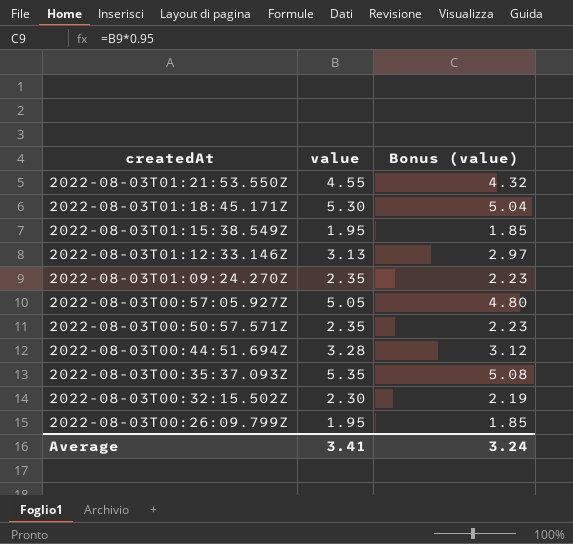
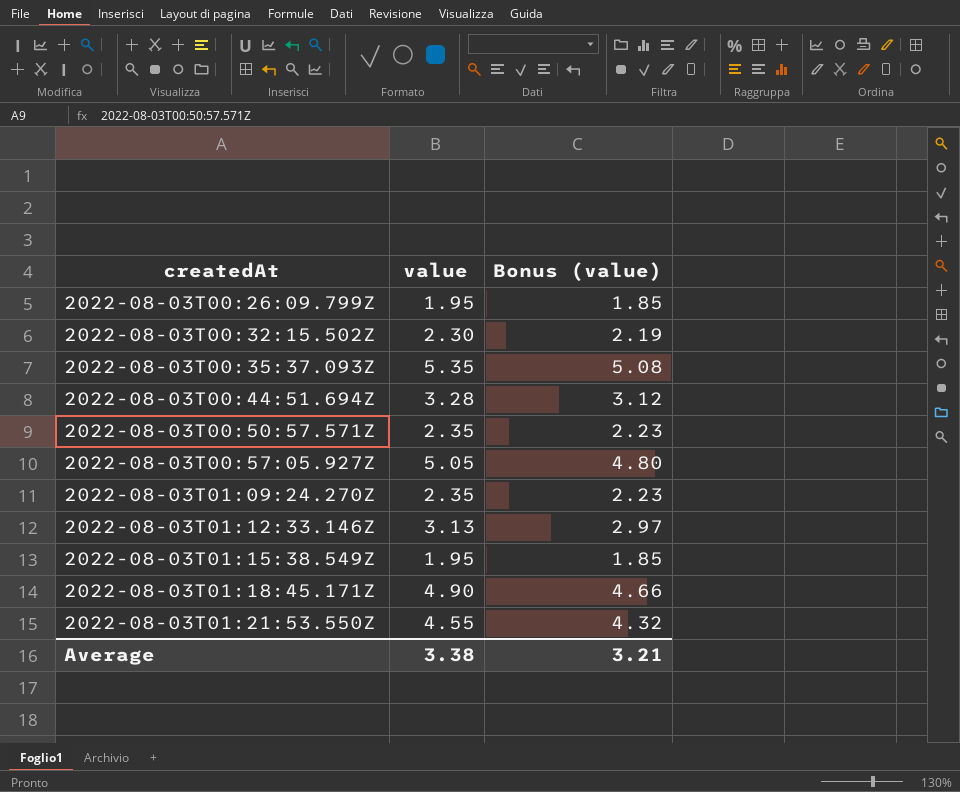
row order: createdAt descending -> createdAt ascending
2022-08-03T01:18:45.171Z | value: 5.30 -> 4.90
2022-08-03T01:18:45.171Z | Bonus (value): 5.04 -> 4.66
Average | value: 3.41 -> 3.38
Average | Bonus (value): 3.24 -> 3.21

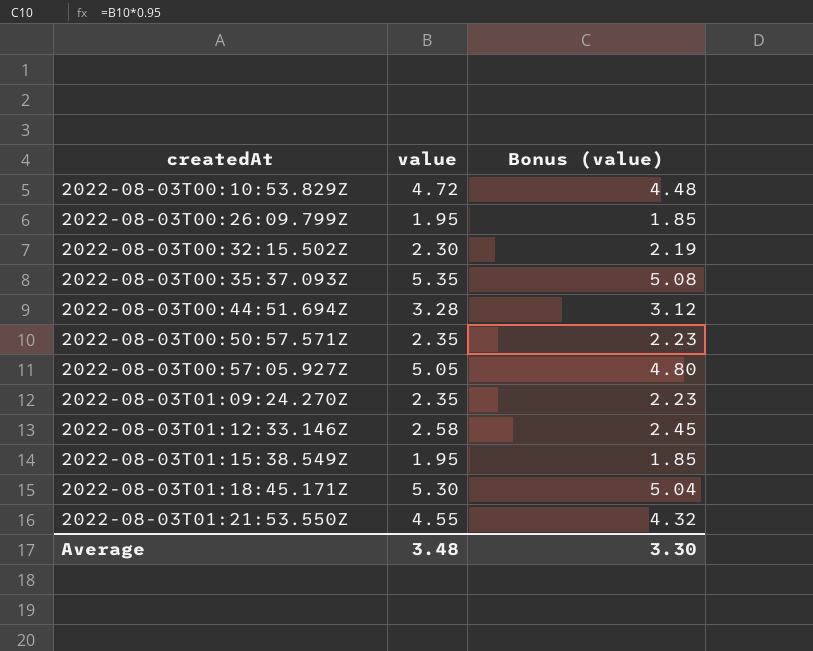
row 2022-08-03T00:10:53.829Z: none -> 4.72 | 4.48
2022-08-03T01:12:33.146Z | value: 3.13 -> 2.58
2022-08-03T01:12:33.146Z | Bonus (value): 2.97 -> 2.45
2022-08-03T01:18:45.171Z | value: 4.90 -> 5.30
2022-08-03T01:18:45.171Z | Bonus (value): 4.66 -> 5.04
Average | value: 3.38 -> 3.48
Average | Bonus (value): 3.21 -> 3.30

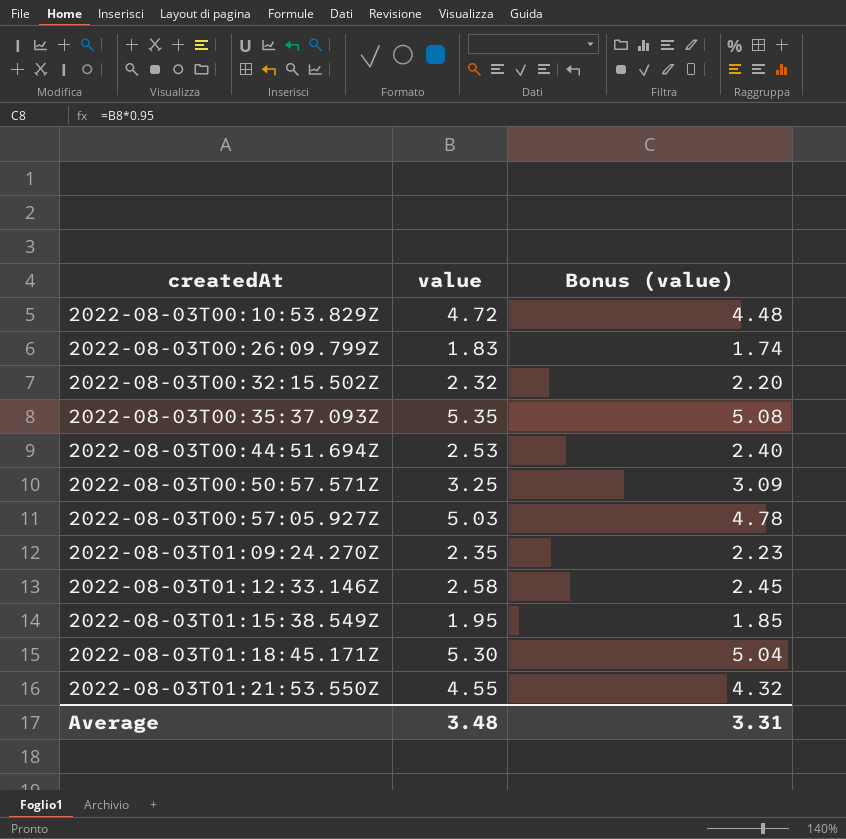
2022-08-03T00:26:09.799Z | value: 1.95 -> 1.83
2022-08-03T00:26:09.799Z | Bonus (value): 1.85 -> 1.74
2022-08-03T00:32:15.502Z | value: 2.30 -> 2.32
2022-08-03T00:32:15.502Z | Bonus (value): 2.19 -> 2.20
2022-08-03T00:44:51.694Z | value: 3.28 -> 2.53
2022-08-03T00:44:51.694Z | Bonus (value): 3.12 -> 2.40
2022-08-03T00:50:57.571Z | value: 2.35 -> 3.25
2022-08-03T00:50:57.571Z | Bonus (value): 2.23 -> 3.09
2022-08-03T00:57:05.927Z | value: 5.05 -> 5.03
2022-08-03T00:57:05.927Z | Bonus (value): 4.80 -> 4.78
Average | Bonus (value): 3.30 -> 3.31

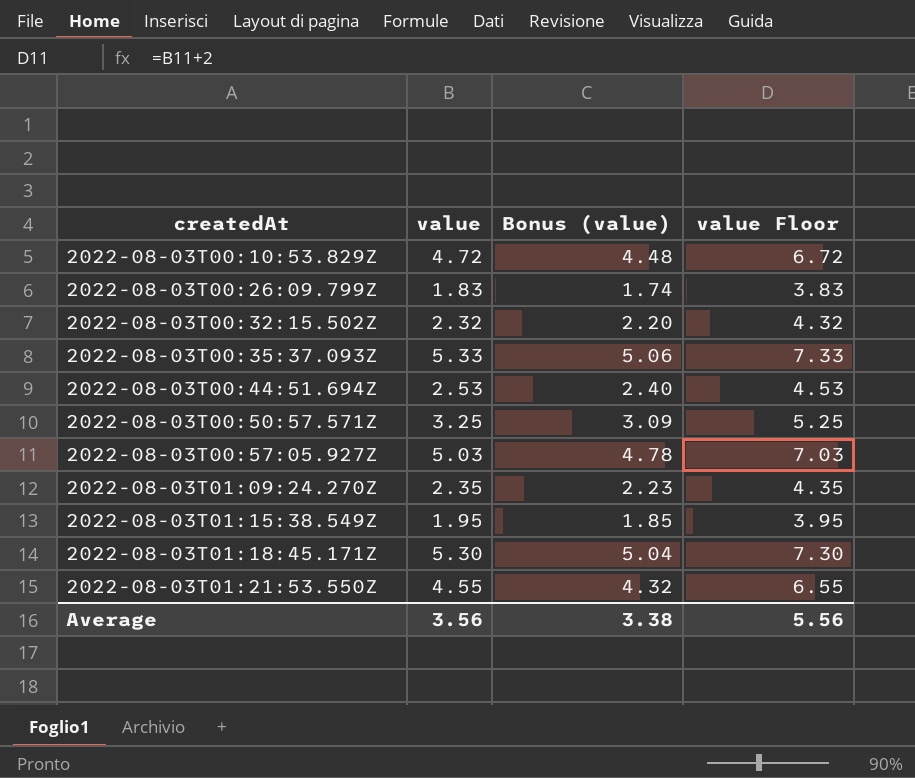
column value Floor | formula: none -> [value] + 2
row 2022-08-03T01:12:33.146Z: 2.58 | 2.45 -> none
2022-08-03T00:35:37.093Z | value: 5.35 -> 5.33
2022-08-03T00:35:37.093Z | Bonus (value): 5.08 -> 5.06
Average | value: 3.48 -> 3.56
Average | Bonus (value): 3.31 -> 3.38

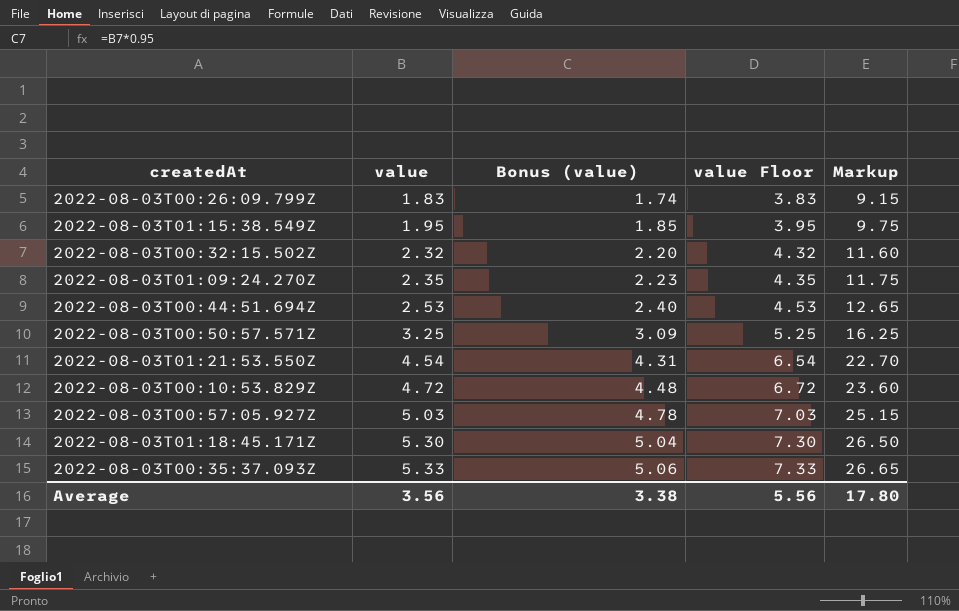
row order: createdAt ascending -> value ascending
column Markup | formula: none -> [value] * 5
2022-08-03T01:21:53.550Z | value: 4.55 -> 4.54
2022-08-03T01:21:53.550Z | Bonus (value): 4.32 -> 4.31
2022-08-03T01:21:53.550Z | value Floor: 6.55 -> 6.54

